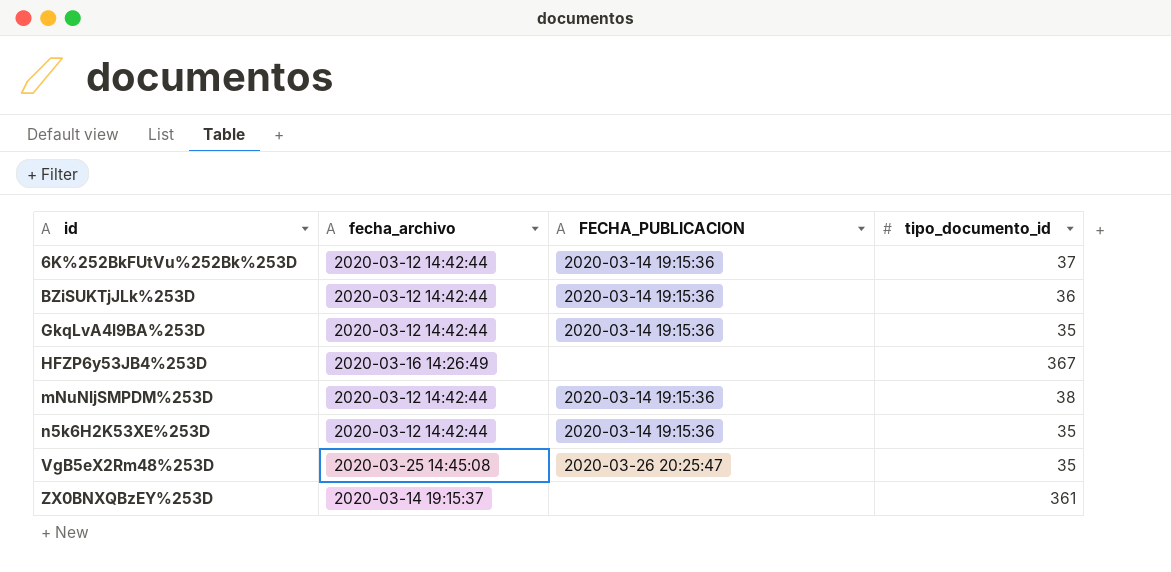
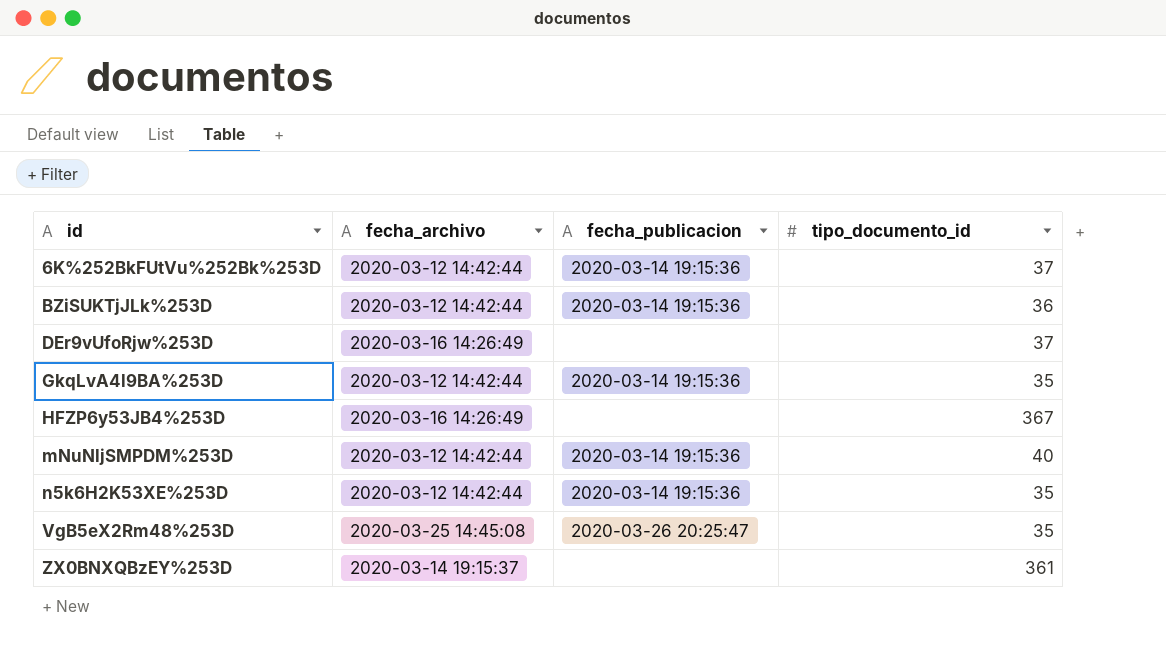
column name: FECHA_PUBLICACION -> fecha_publicacion
row DEr9vUfoRjw%253D: none -> 2020-03-16 14:26:49 | none | 37
mNuNljSMPDM%253D | tipo_documento_id: 38 -> 40

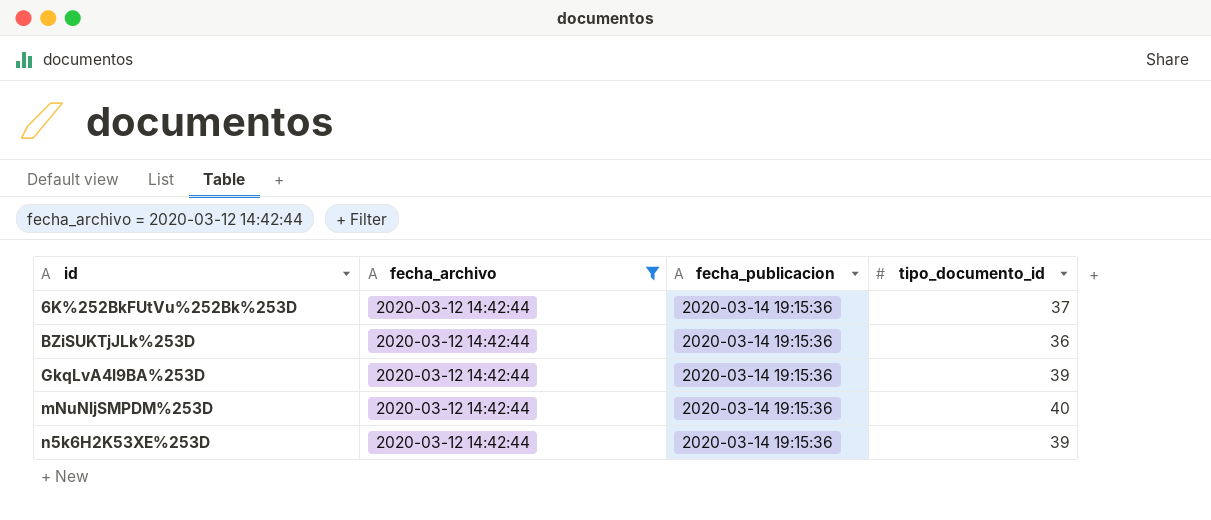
filter: none -> fecha_archivo = 2020-03-12 14:42:44
GkqLvA4l9BA%253D | tipo_documento_id: 35 -> 39
n5k6H2K53XE%253D | tipo_documento_id: 35 -> 39

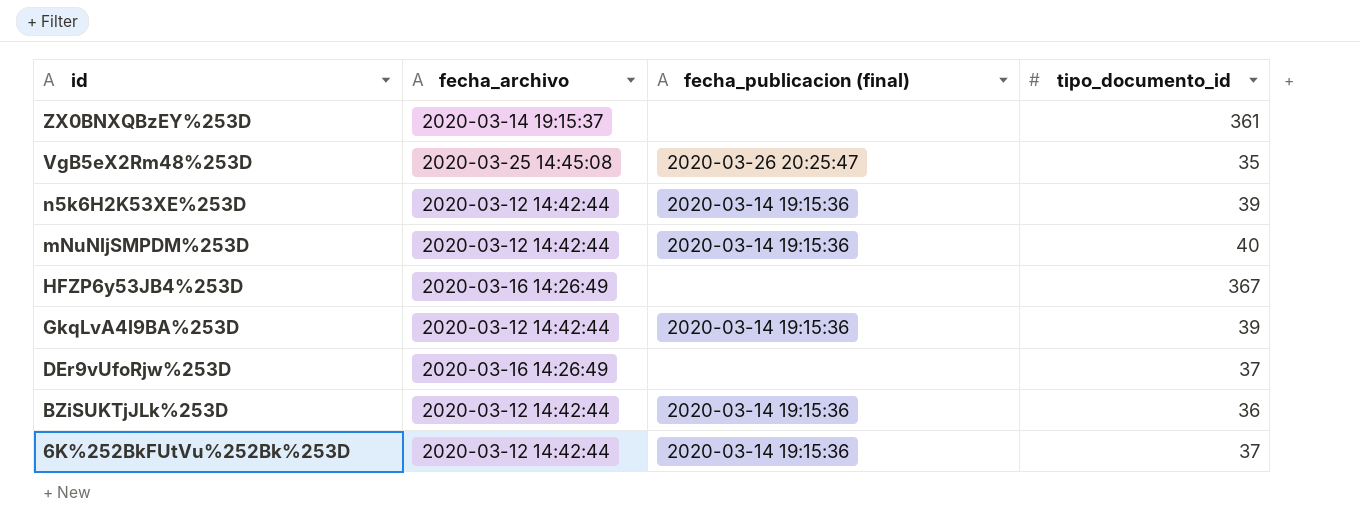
filter: fecha_archivo = 2020-03-12 14:42:44 -> none
row order: id ascending -> id descending
column name: fecha_publicacion -> fecha_publicacion (final)

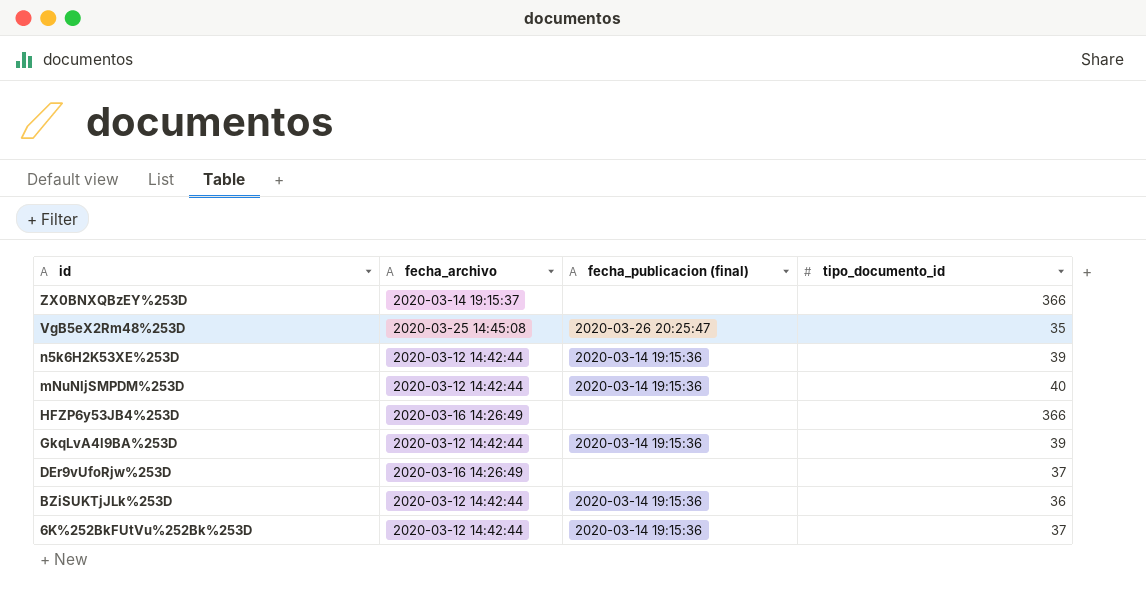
ZX0BNXQBzEY%253D | tipo_documento_id: 361 -> 366
HFZP6y53JB4%253D | tipo_documento_id: 367 -> 366

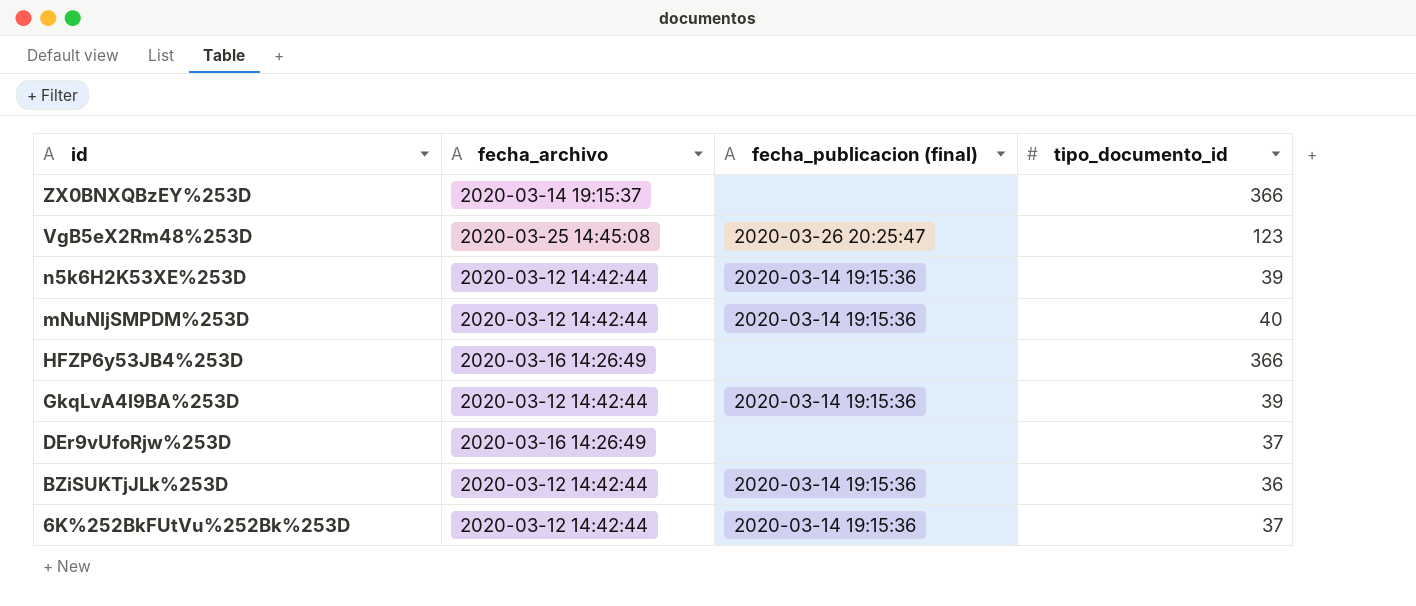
VgB5eX2Rm48%253D | tipo_documento_id: 35 -> 123

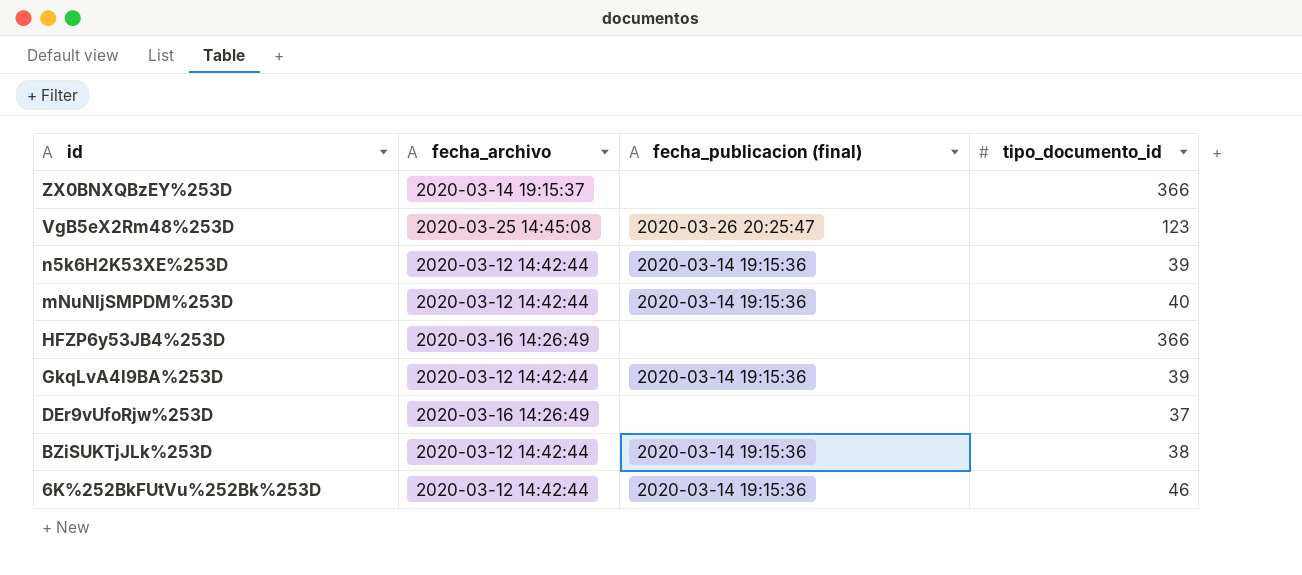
BZiSUKTjJLk%253D | tipo_documento_id: 36 -> 38
6K%252BkFUtVu%252Bk%253D | tipo_documento_id: 37 -> 46

